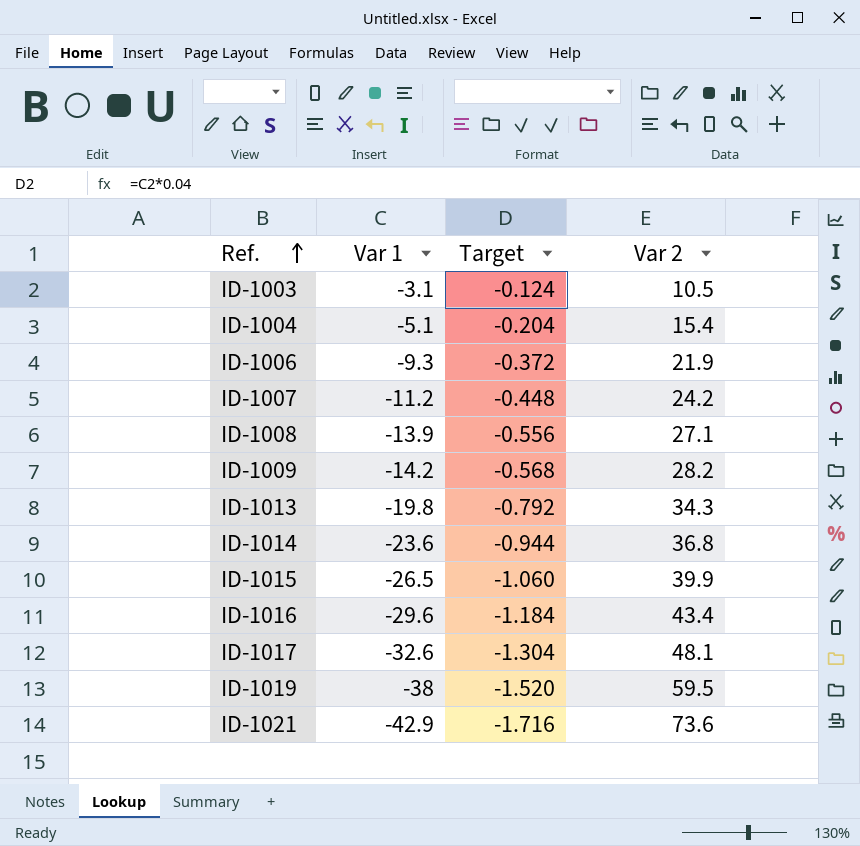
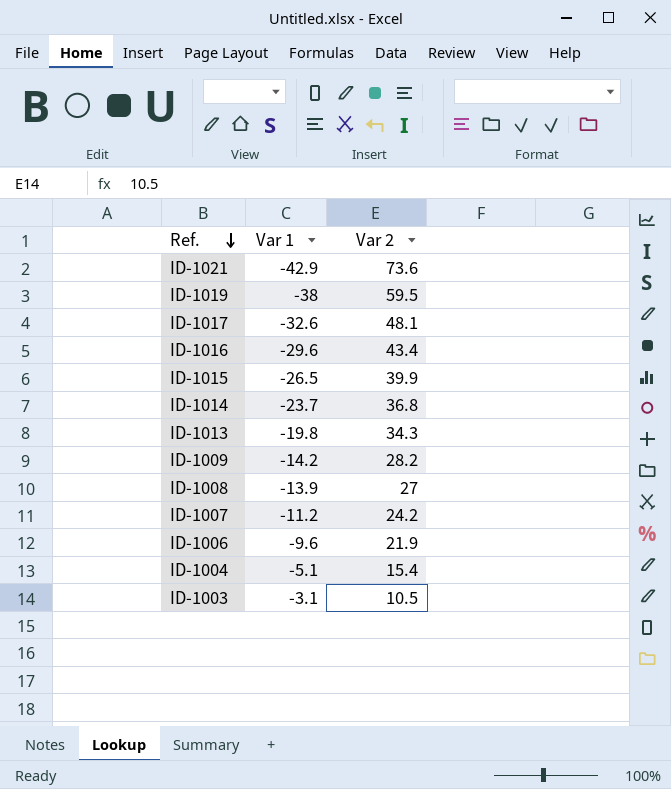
row order: Ref. ascending -> Ref. descending
column Target | formula: [Var 1] * 0.04 -> none
ID-1014 | Var 1: -23.6 -> -23.7
ID-1008 | Var 2: 27.1 -> 27
ID-1006 | Var 1: -9.3 -> -9.6

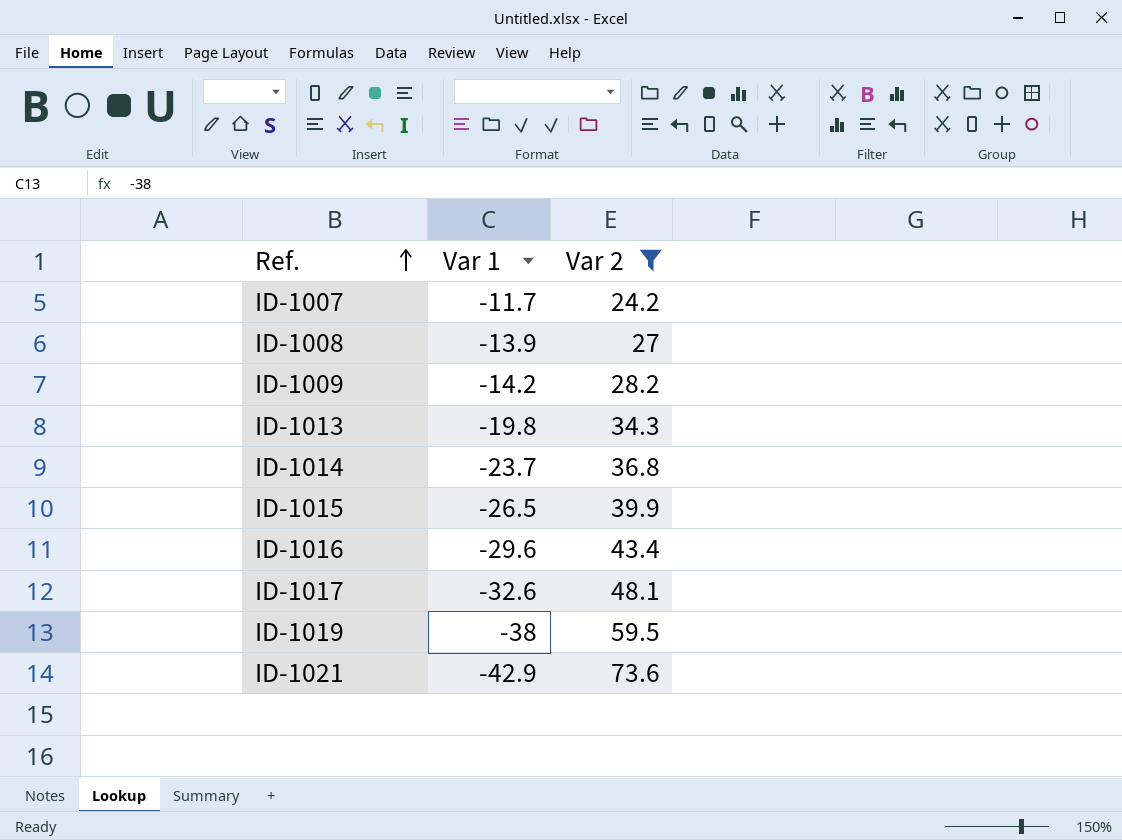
filter: none -> Var 2 >= 24.2
row order: Ref. descending -> Ref. ascending
ID-1007 | Var 1: -11.2 -> -11.7

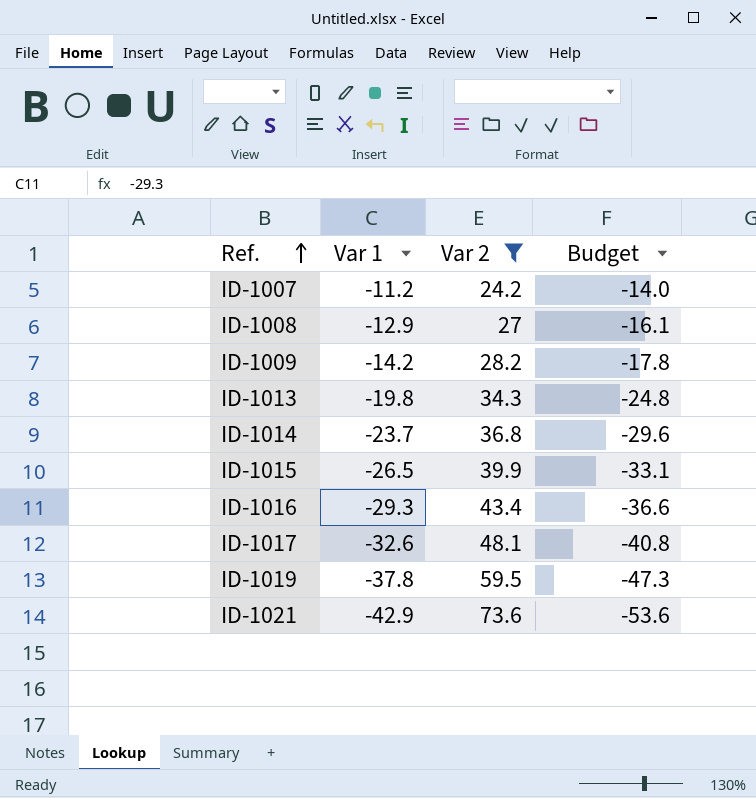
column Budget | formula: none -> [Var 1] * 1.25
ID-1007 | Var 1: -11.7 -> -11.2
ID-1008 | Var 1: -13.9 -> -12.9
ID-1016 | Var 1: -29.6 -> -29.3
ID-1019 | Var 1: -38 -> -37.8

